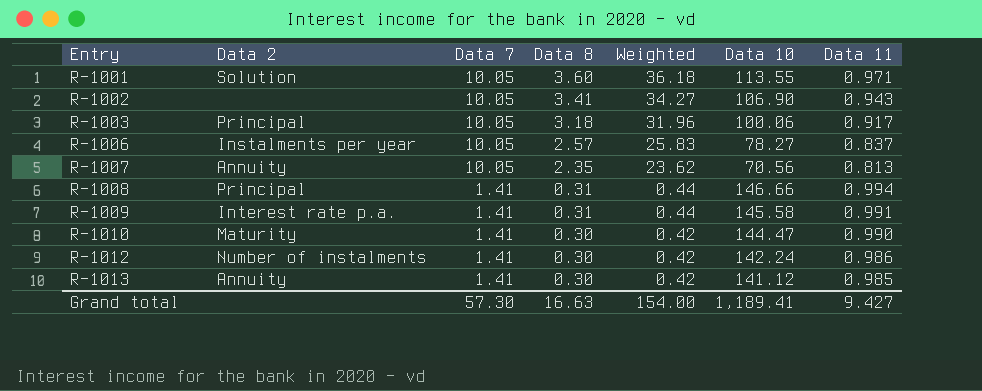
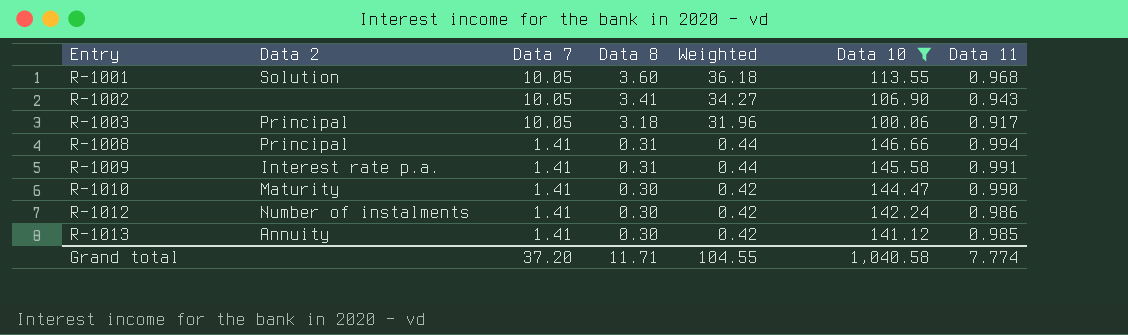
filter: none -> Data 10 >= 100.06
R-1001 | Data 11: 0.971 -> 0.968
Grand total | Data 7: 57.30 -> 37.20
Grand total | Data 8: 16.63 -> 11.71
Grand total | Weighted: 154.00 -> 104.55
Grand total | Data 10: 1,189.41 -> 1,040.58
Grand total | Data 11: 9.427 -> 7.774

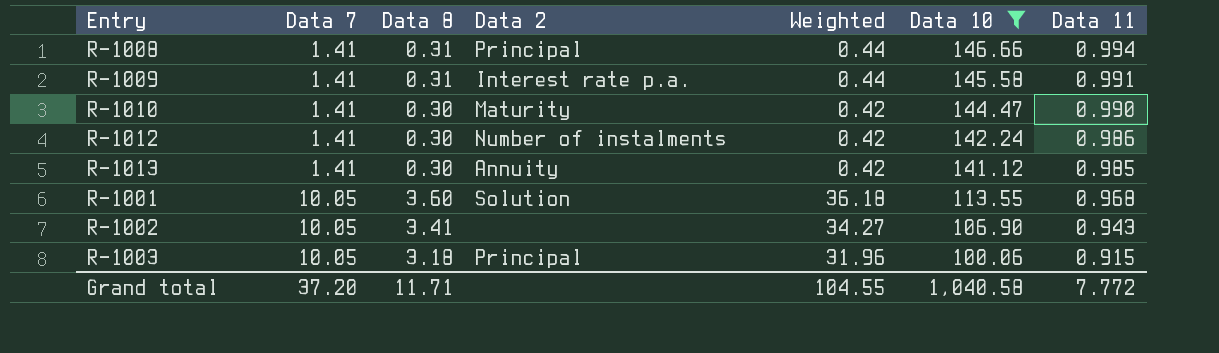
row order: Entry ascending -> Data 7 ascending
column Data 2 | position: 2 -> 4
R-1003 | Data 11: 0.917 -> 0.915
Grand total | Data 11: 7.774 -> 7.772

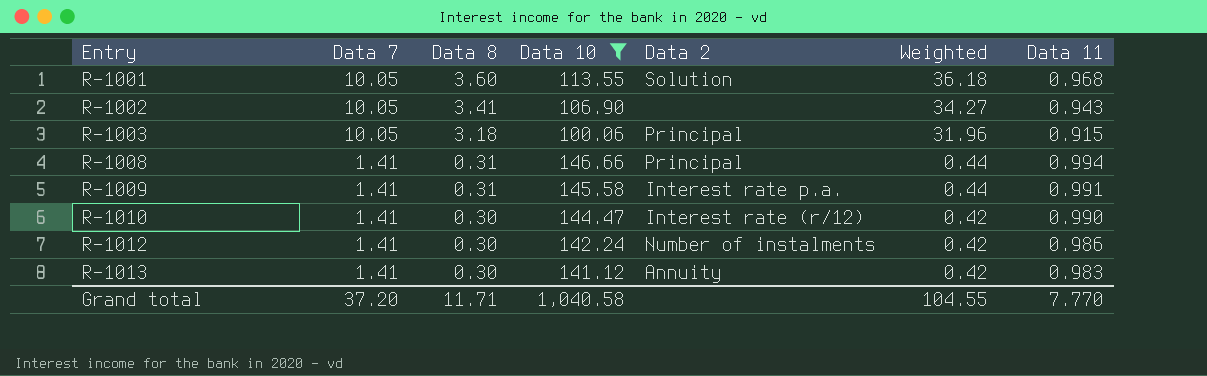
row order: Data 7 ascending -> Entry ascending
column Data 10 | position: 6 -> 4
R-1010 | Data 2: Maturity -> Interest rate (r/12)
R-1013 | Data 11: 0.985 -> 0.983
Grand total | Data 11: 7.772 -> 7.770

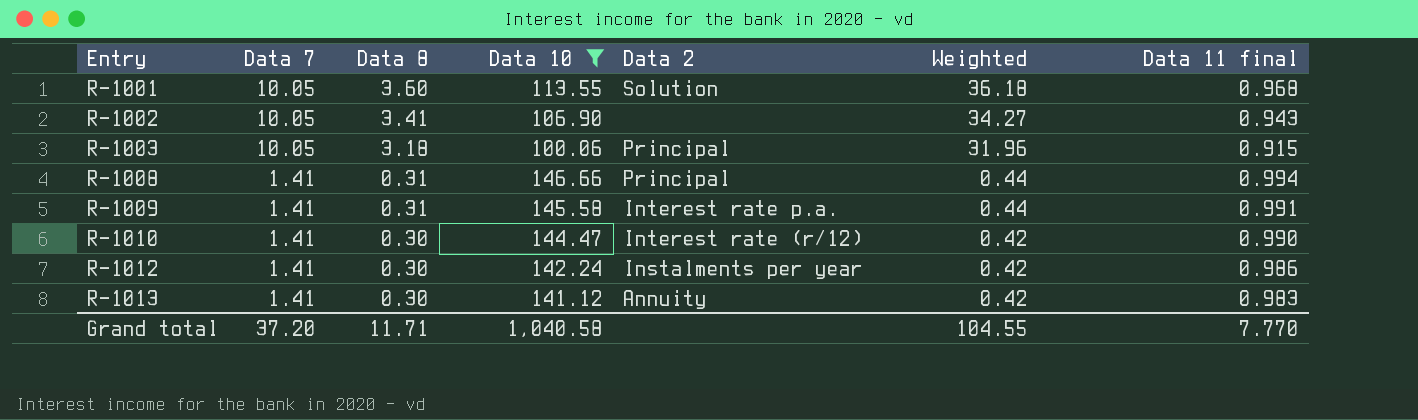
column name: Data 11 -> Data 11 final
R-1012 | Data 2: Number of instalments -> Instalments per year

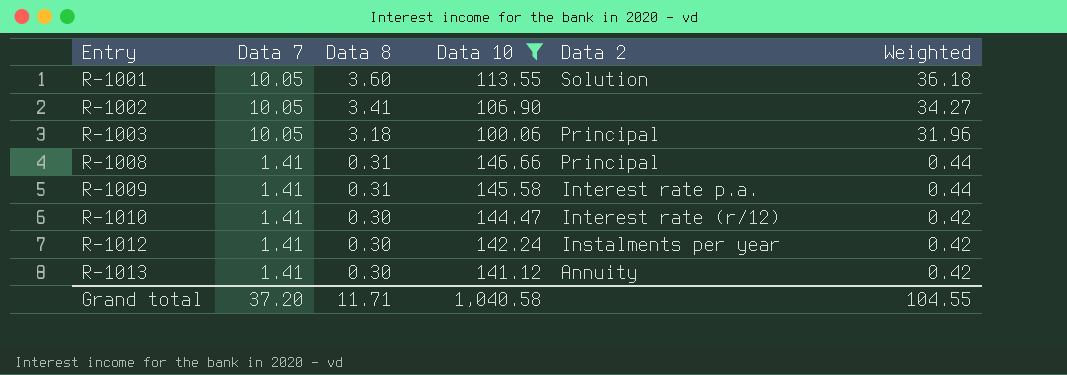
column Data 11 final | position: 7 -> none

